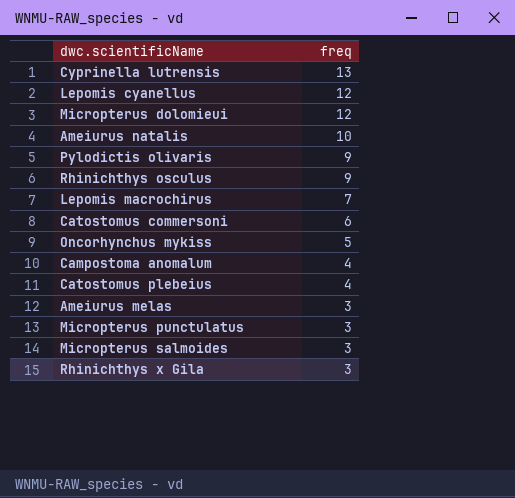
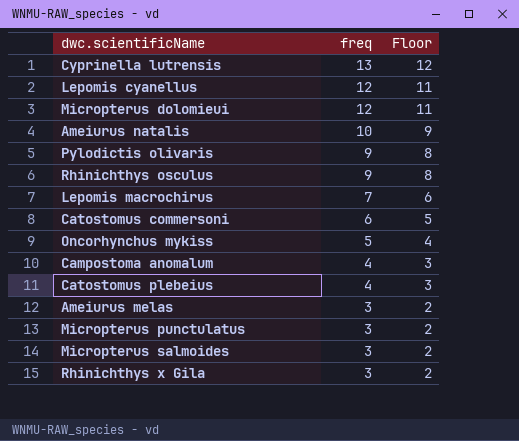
column Floor | formula: none -> [freq] - 1

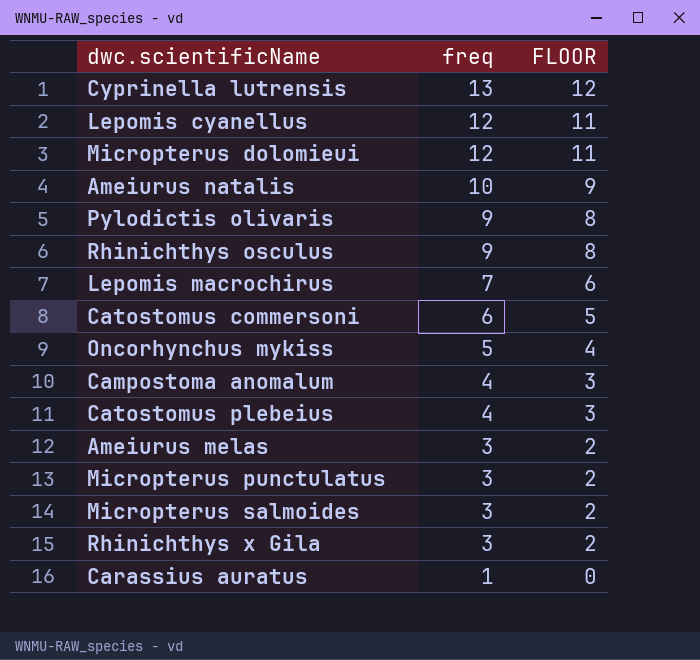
column name: Floor -> FLOOR
row Carassius auratus: none -> 1 | 0

